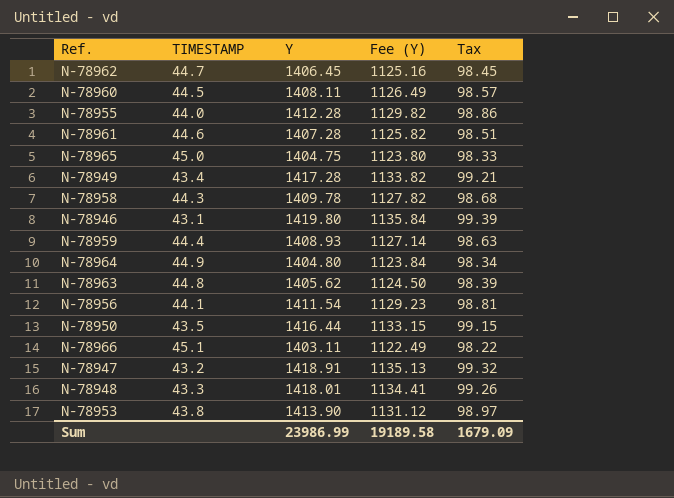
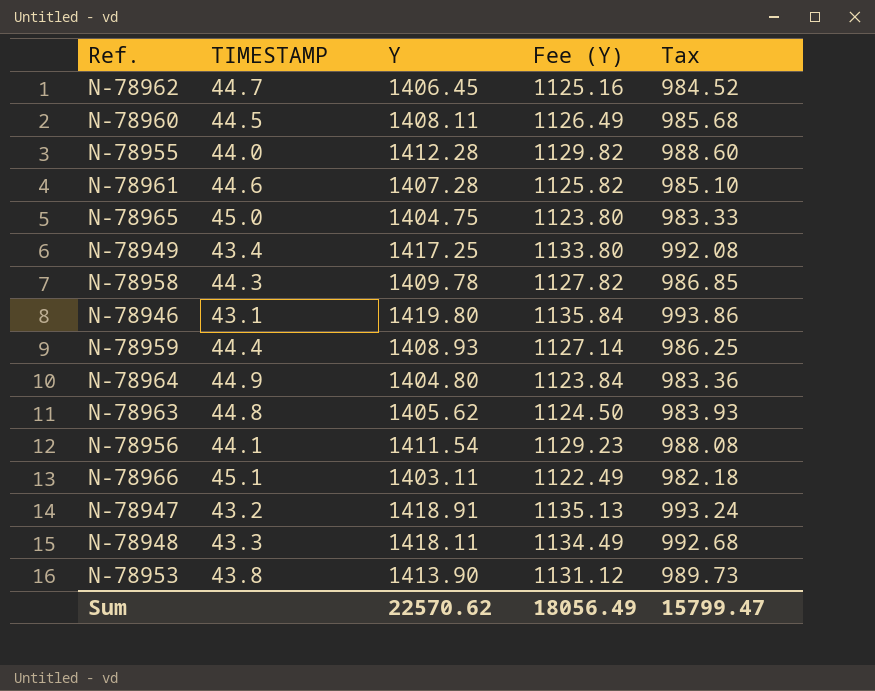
column Tax | formula: [Y] * 0.07 -> [Y] * 0.7
row N-78950: 43.5 | 1416.44 | 1133.15 | 99.15 -> none
N-78949 | Y: 1417.28 -> 1417.25
N-78949 | Fee (Y): 1133.82 -> 1133.80
N-78948 | Y: 1418.01 -> 1418.11
N-78948 | Fee (Y): 1134.41 -> 1134.49
Sum | Y: 23986.99 -> 22570.62
Sum | Fee (Y): 19189.58 -> 18056.49
Sum | Tax: 1679.09 -> 15799.47

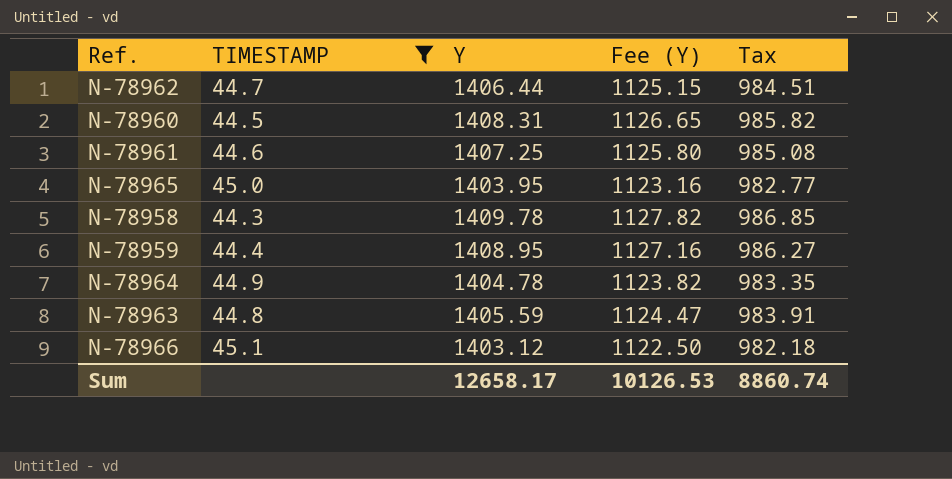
filter: none -> TIMESTAMP >= 44.3
N-78962 | Y: 1406.45 -> 1406.44
N-78962 | Fee (Y): 1125.16 -> 1125.15
N-78962 | Tax: 984.52 -> 984.51
N-78960 | Y: 1408.11 -> 1408.31
N-78960 | Fee (Y): 1126.49 -> 1126.65
N-78960 | Tax: 985.68 -> 985.82
N-78961 | Y: 1407.28 -> 1407.25
N-78961 | Fee (Y): 1125.82 -> 1125.80
N-78961 | Tax: 985.10 -> 985.08
N-78965 | Y: 1404.75 -> 1403.95
N-78965 | Fee (Y): 1123.80 -> 1123.16
N-78965 | Tax: 983.33 -> 982.77
N-78959 | Y: 1408.93 -> 1408.95
N-78959 | Fee (Y): 1127.14 -> 1127.16
N-78959 | Tax: 986.25 -> 986.27
N-78964 | Y: 1404.80 -> 1404.78
N-78964 | Fee (Y): 1123.84 -> 1123.82
N-78964 | Tax: 983.36 -> 983.35
N-78963 | Y: 1405.62 -> 1405.59
N-78963 | Fee (Y): 1124.50 -> 1124.47
N-78963 | Tax: 983.93 -> 983.91
N-78966 | Y: 1403.11 -> 1403.12
N-78966 | Fee (Y): 1122.49 -> 1122.50
Sum | Y: 22570.62 -> 12658.17
Sum | Fee (Y): 18056.49 -> 10126.53
Sum | Tax: 15799.47 -> 8860.74

